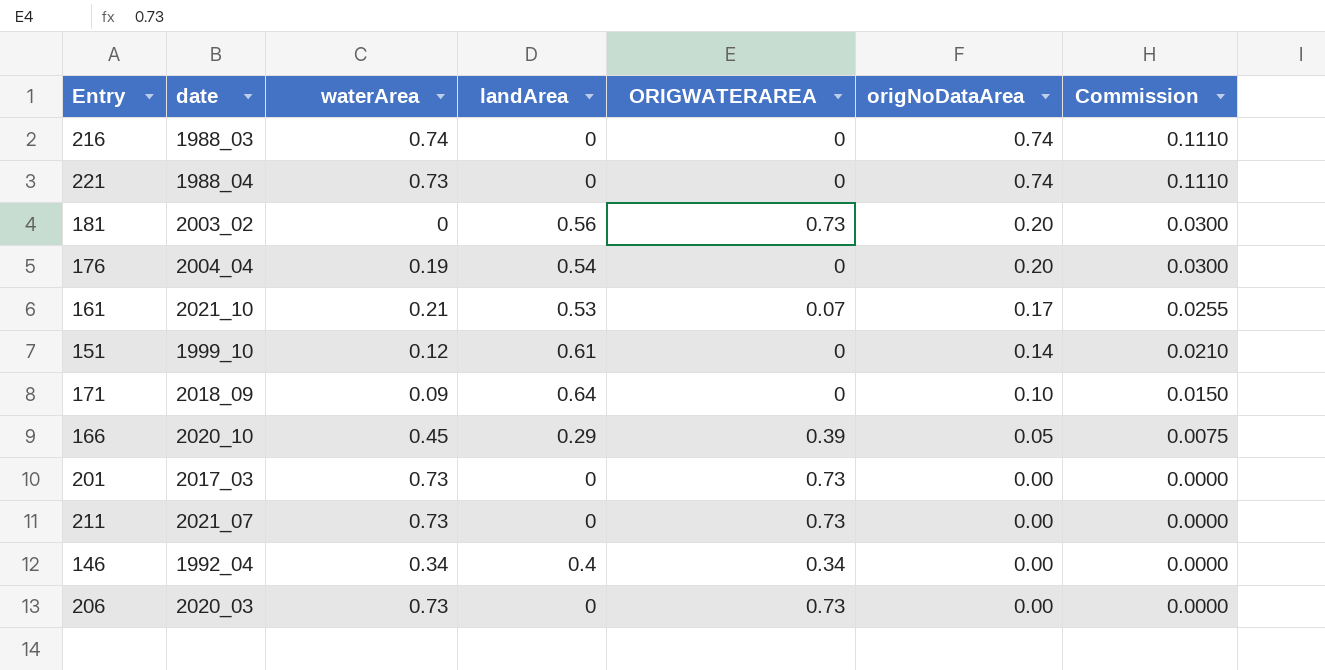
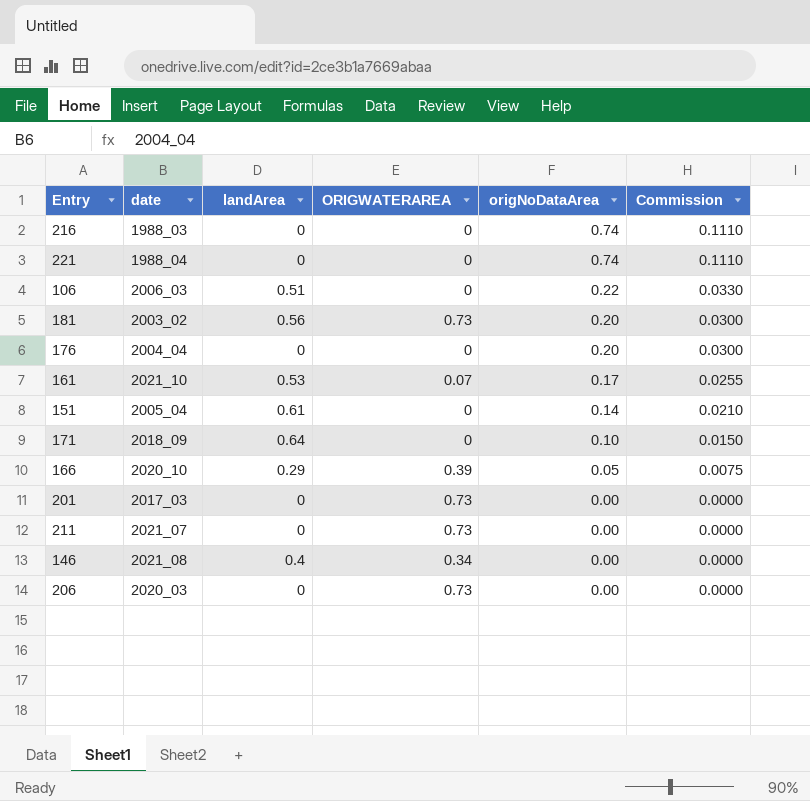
column waterArea | position: 3 -> none
row 106: none -> 2006_03 | 0.51 | 0 | 0.22 | 0.0330
176 | landArea: 0.54 -> 0
151 | date: 1999_10 -> 2005_04
146 | date: 1992_04 -> 2021_08

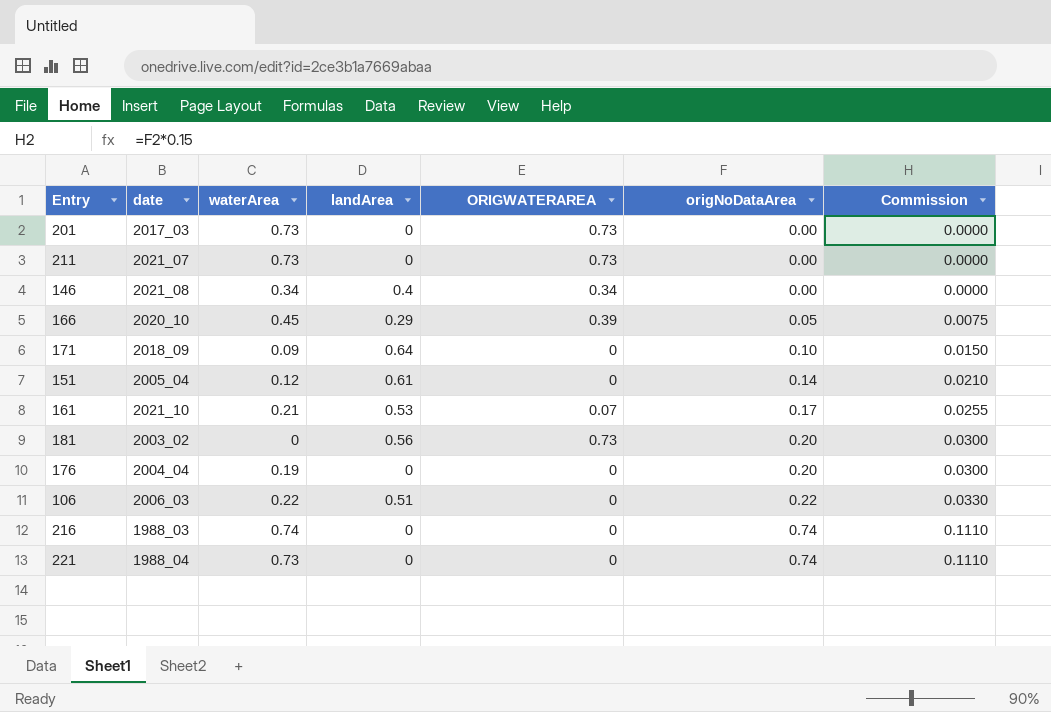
row order: origNoDataArea descending -> origNoDataArea ascending
column waterArea | position: none -> 3
row 206: 2020_03 | 0 | 0.73 | 0.00 | 0.0000 -> none

